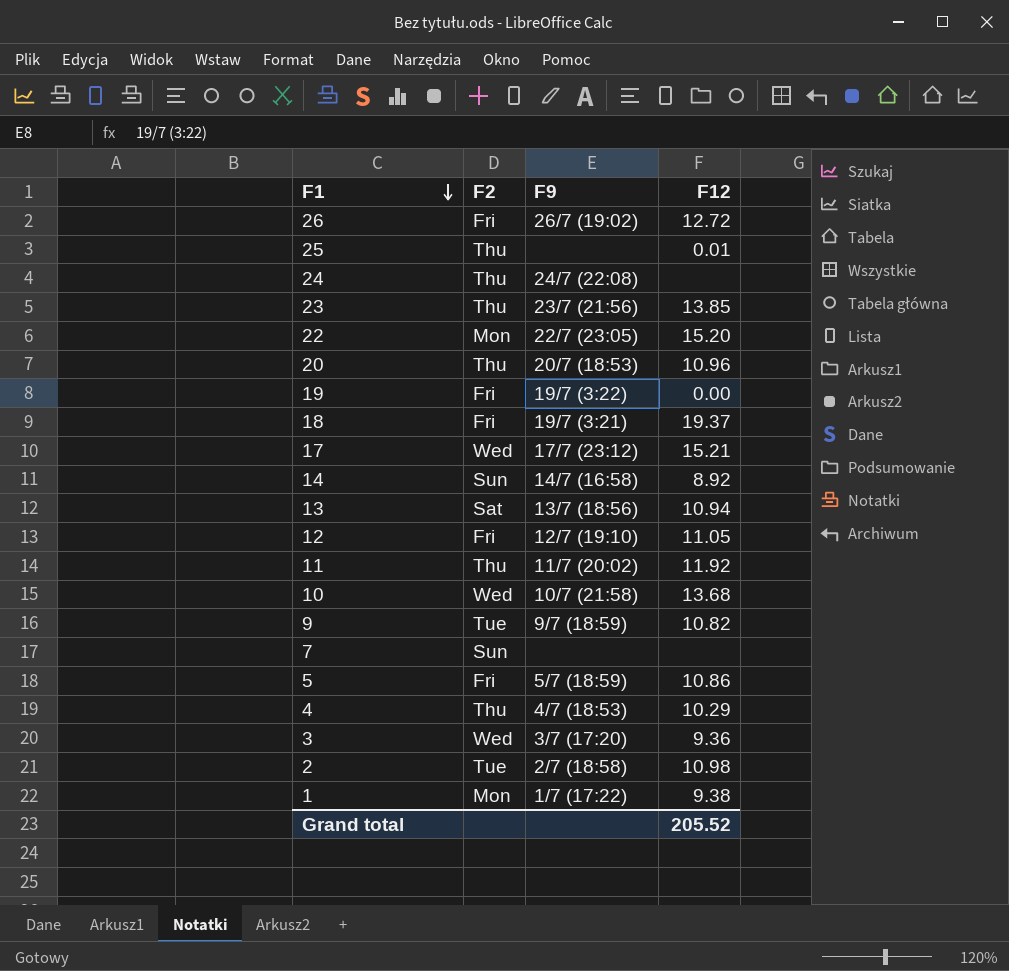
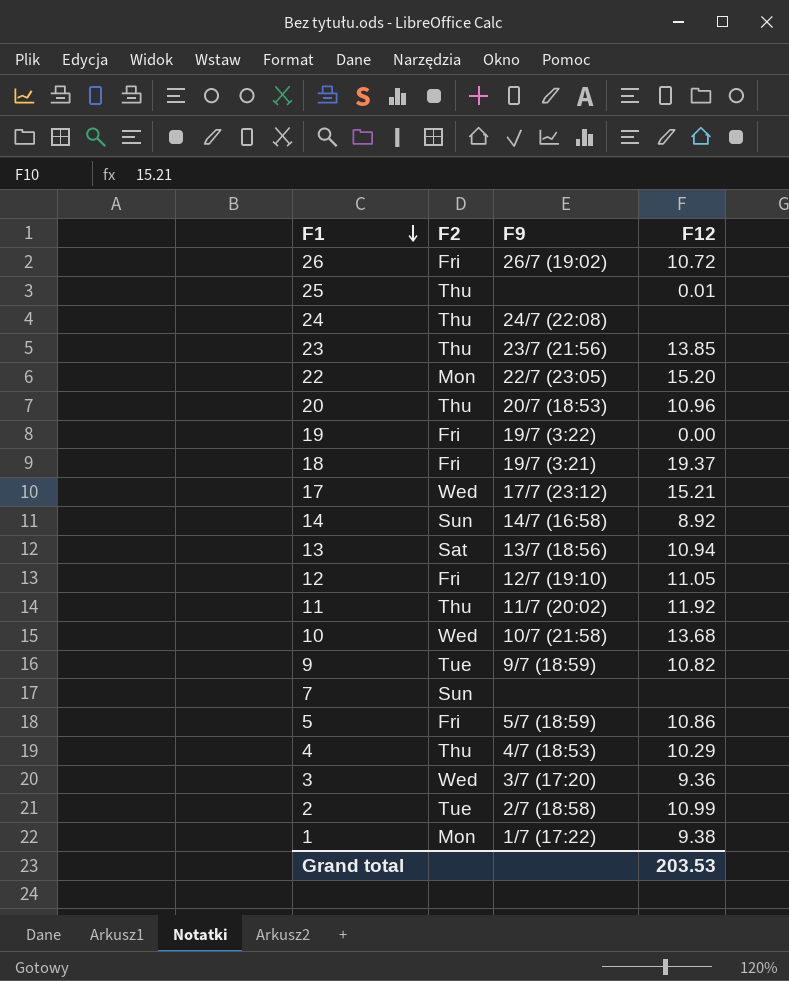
26 | F12: 12.72 -> 10.72
2 | F12: 10.98 -> 10.99
Grand total | F12: 205.52 -> 203.53

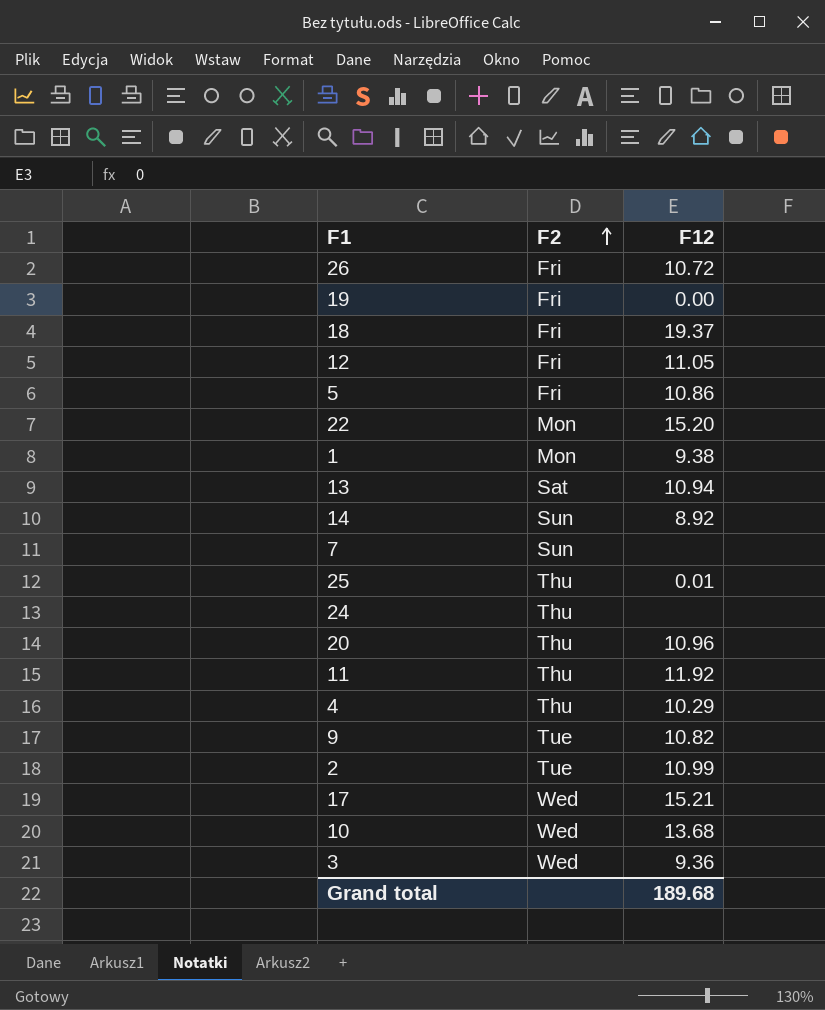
row order: F1 descending -> F2 ascending
column F9 | position: 3 -> none
row 23: Thu | 23/7 (21:56) | 13.85 -> none
Grand total | F12: 203.53 -> 189.68

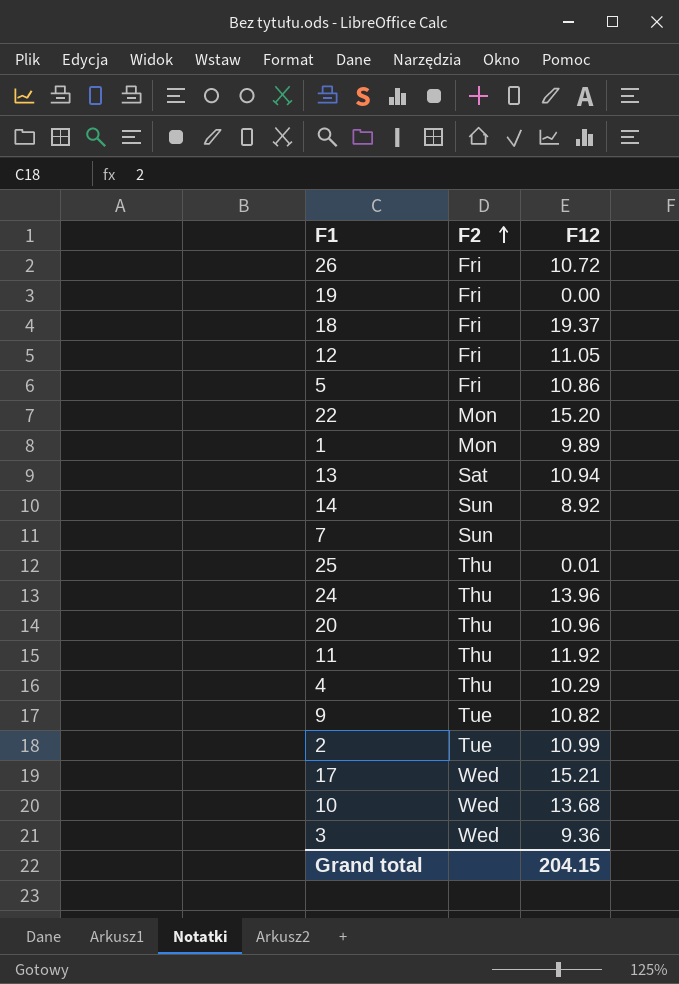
1 | F12: 9.38 -> 9.89
24 | F12: none -> 13.96
Grand total | F12: 189.68 -> 204.15

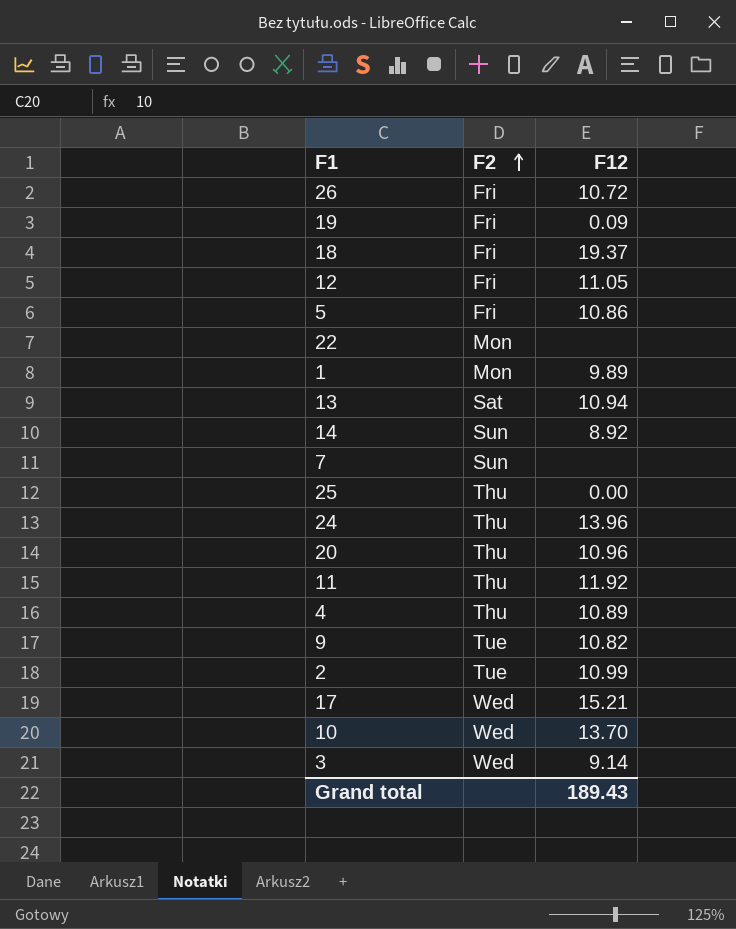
19 | F12: 0.00 -> 0.09
22 | F12: 15.20 -> none
25 | F12: 0.01 -> 0.00
4 | F12: 10.29 -> 10.89
10 | F12: 13.68 -> 13.70
3 | F12: 9.36 -> 9.14
Grand total | F12: 204.15 -> 189.43

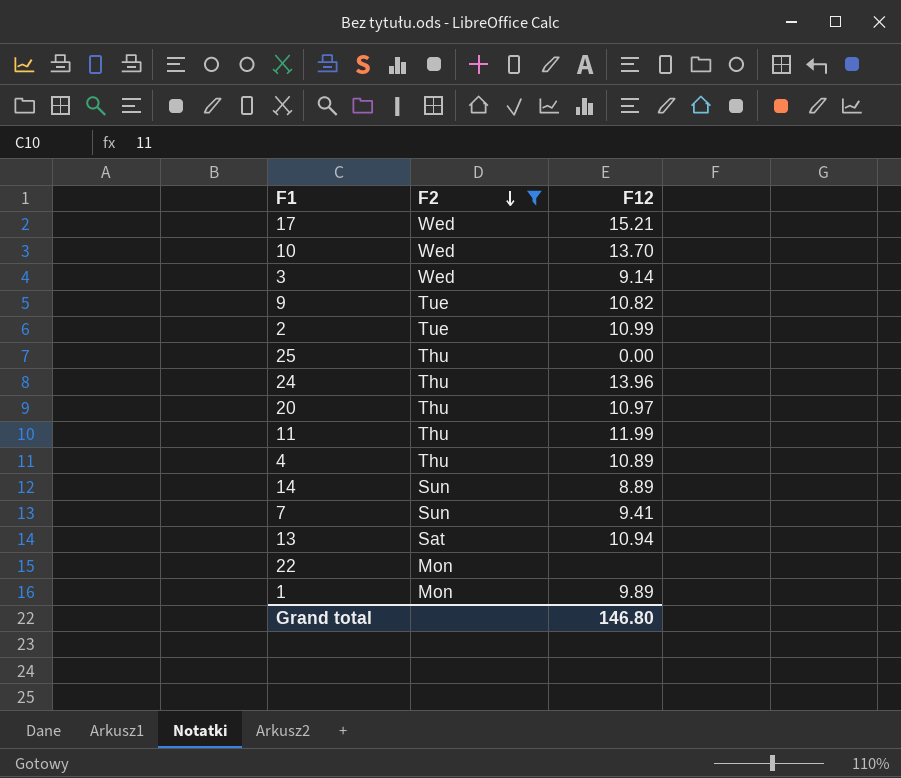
filter: none -> F2 != Fri
row order: F2 ascending -> F2 descending
20 | F12: 10.96 -> 10.97
11 | F12: 11.92 -> 11.99
14 | F12: 8.92 -> 8.89
7 | F12: none -> 9.41
Grand total | F12: 189.43 -> 146.80

